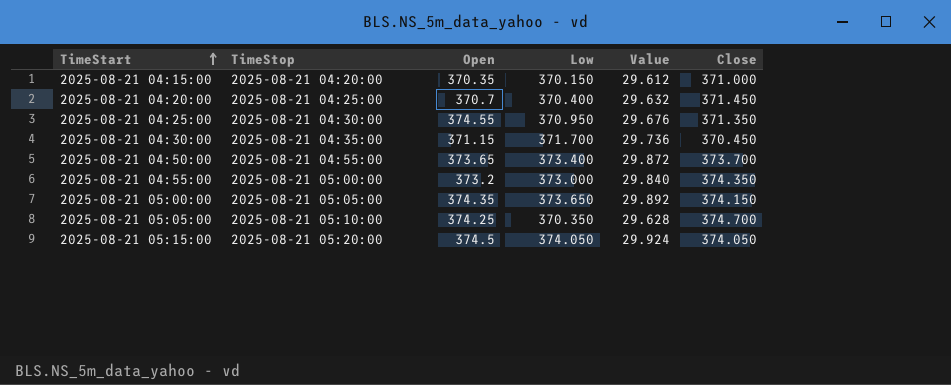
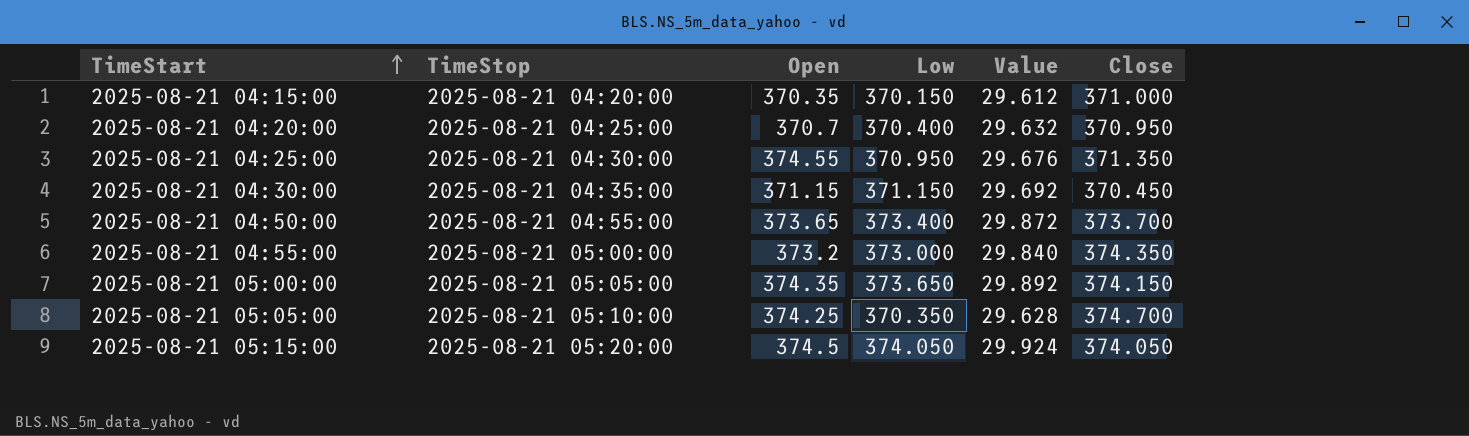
2025-08-21 04:20:00 | Close: 371.450 -> 370.950
2025-08-21 04:30:00 | Low: 371.700 -> 371.150
2025-08-21 04:30:00 | Value: 29.736 -> 29.692

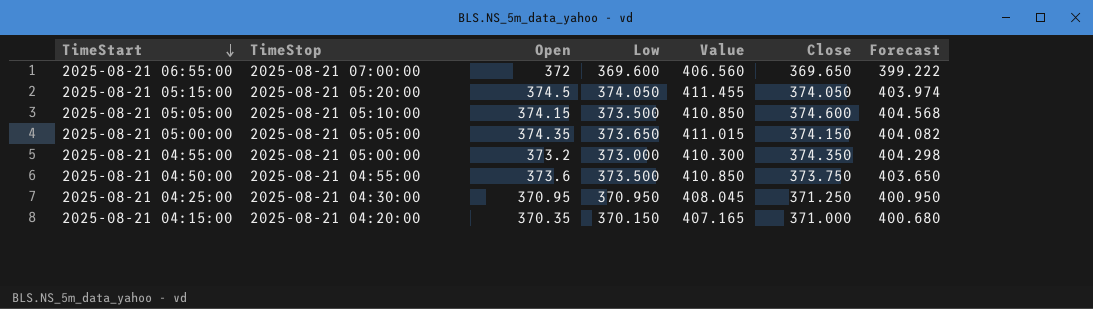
row order: TimeStart ascending -> TimeStart descending
column Value | formula: [Low] * 0.08 -> [Low] * 1.1
column Forecast | formula: none -> [Close] * 1.08
row 2025-08-21 04:20:00: 2025-08-21 04:25:00 | 370.7 | 370.400 | 29.632 | 370.950 -> none
row 2025-08-21 04:30:00: 2025-08-21 04:35:00 | 371.15 | 371.150 | 29.692 | 370.450 -> none
row 2025-08-21 06:55:00: none -> 2025-08-21 07:00:00 | 372 | 369.600 | 406.560 | 369.650 | 399.222
2025-08-21 05:05:00 | Open: 374.25 -> 374.15
2025-08-21 05:05:00 | Low: 370.350 -> 373.500
2025-08-21 05:05:00 | Close: 374.700 -> 374.600
2025-08-21 04:50:00 | Open: 373.65 -> 373.6
2025-08-21 04:50:00 | Low: 373.400 -> 373.500
2025-08-21 04:50:00 | Close: 373.700 -> 373.750
2025-08-21 04:25:00 | Open: 374.55 -> 370.95
2025-08-21 04:25:00 | Close: 371.350 -> 371.250

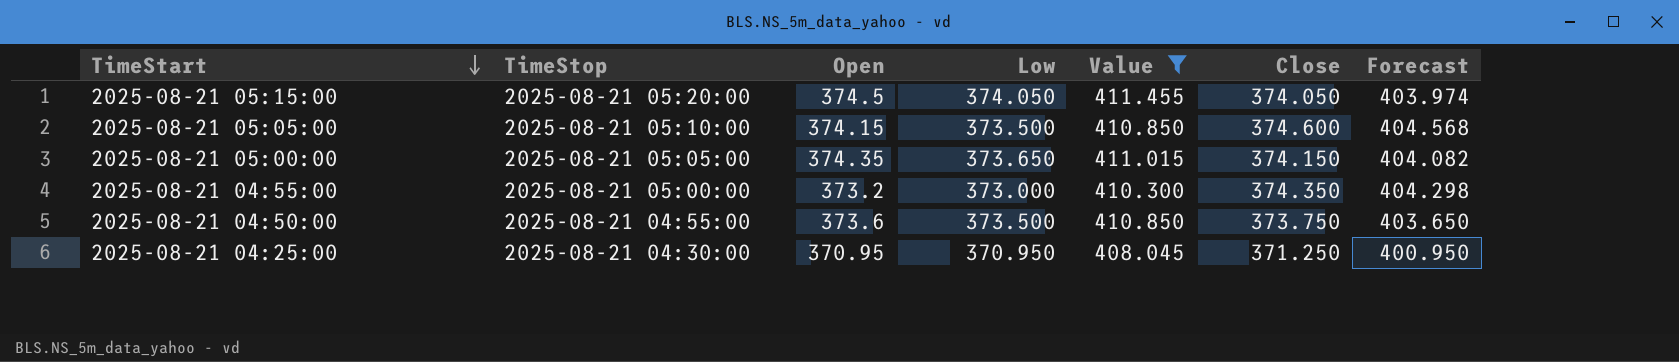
filter: none -> Value >= 408.045

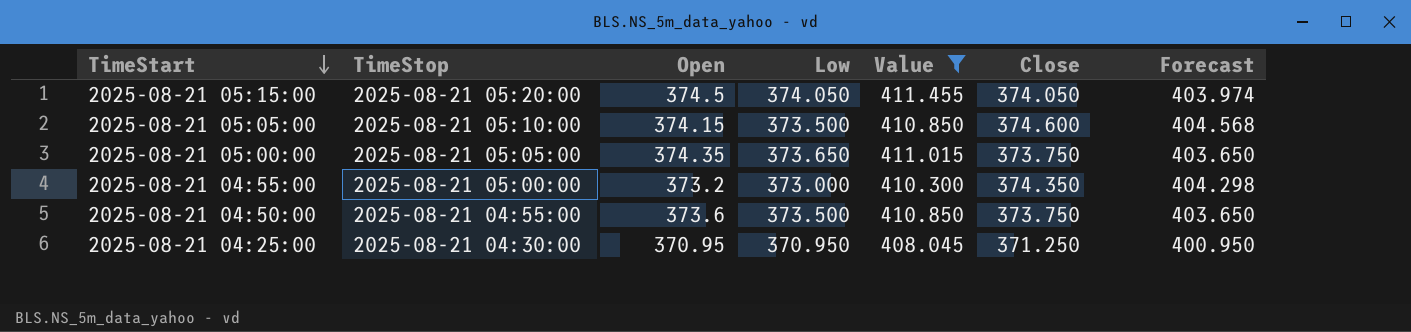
2025-08-21 05:00:00 | Close: 374.150 -> 373.750
2025-08-21 05:00:00 | Forecast: 404.082 -> 403.650

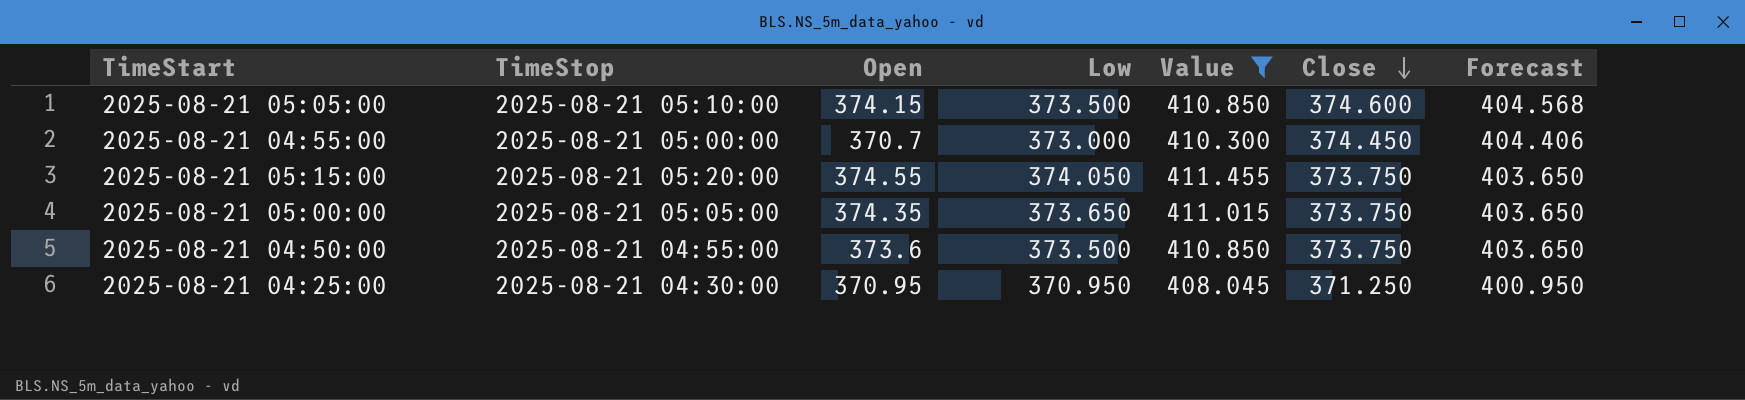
row order: TimeStart descending -> Close descending
2025-08-21 04:55:00 | Open: 373.2 -> 370.7
2025-08-21 04:55:00 | Close: 374.350 -> 374.450
2025-08-21 04:55:00 | Forecast: 404.298 -> 404.406
2025-08-21 05:15:00 | Open: 374.5 -> 374.55
2025-08-21 05:15:00 | Close: 374.050 -> 373.750
2025-08-21 05:15:00 | Forecast: 403.974 -> 403.650

